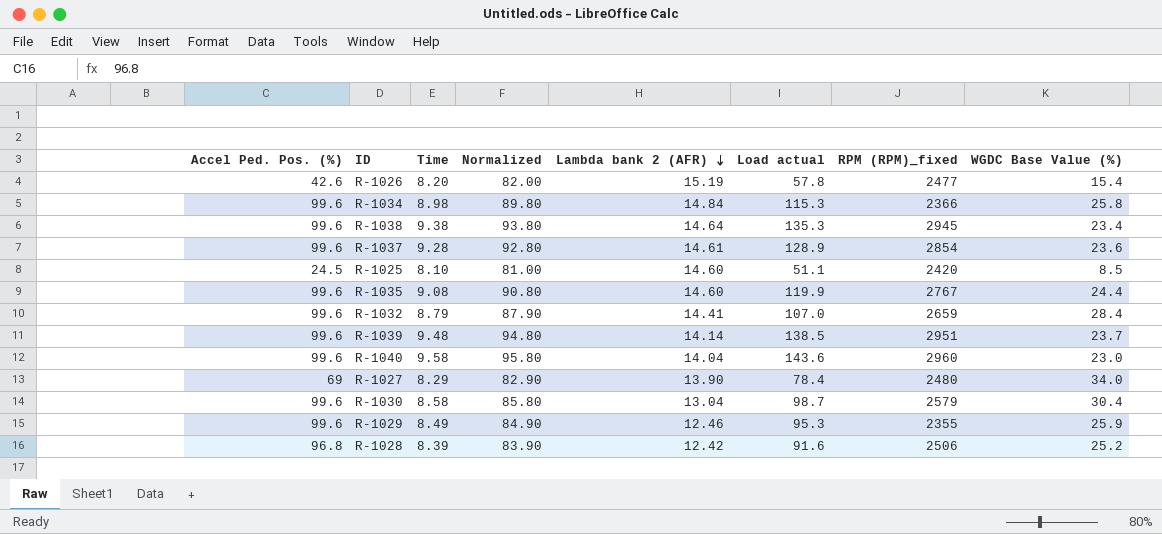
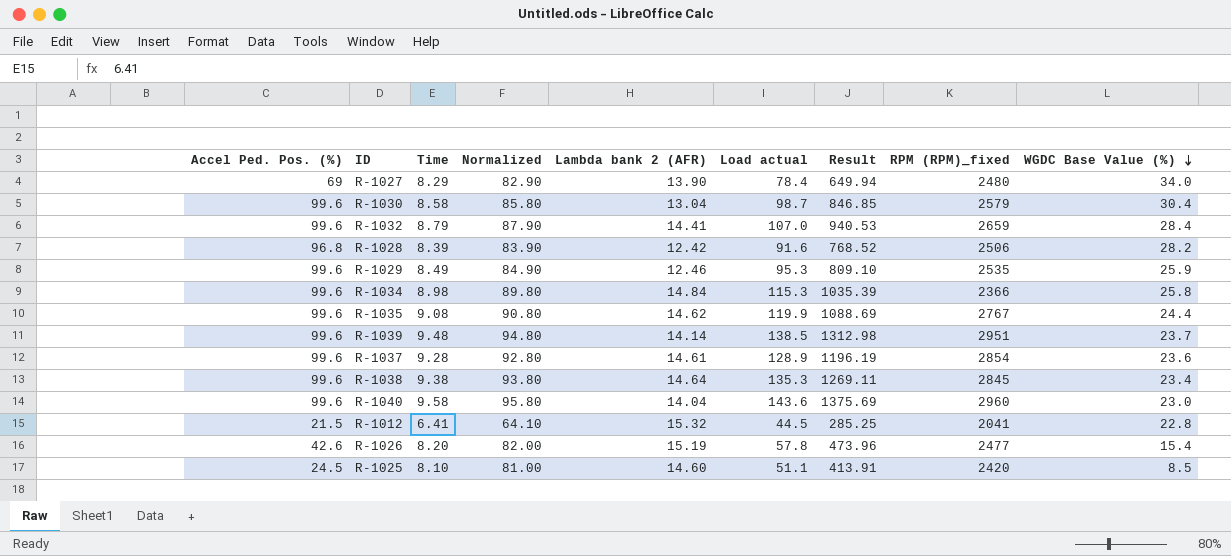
row order: Lambda bank 2 (AFR) descending -> WGDC Base Value (%) descending
column Result | formula: none -> [Time] * [Load actual]
R-1028 | WGDC Base Value (%): 25.2 -> 28.2
R-1029 | RPM (RPM)_fixed: 2355 -> 2535
R-1035 | Lambda bank 2 (AFR): 14.60 -> 14.62
R-1038 | RPM (RPM)_fixed: 2945 -> 2845
row R-1012: none -> 21.5 | 6.41 | 64.10 | 15.32 | 44.5 | 285.25 | 2041 | 22.8

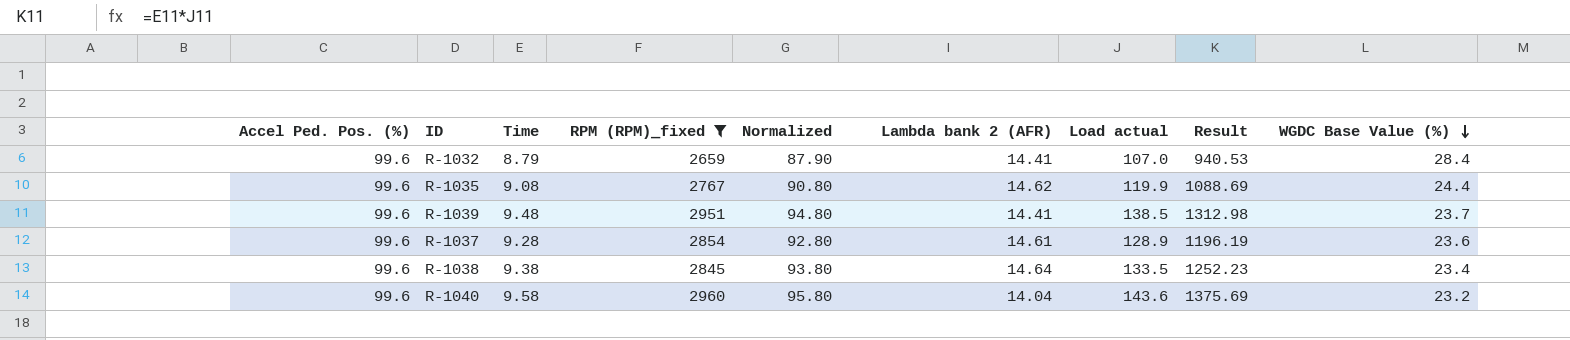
filter: none -> RPM (RPM)_fixed >= 2659
column RPM (RPM)_fixed | position: 8 -> 4
R-1039 | Lambda bank 2 (AFR): 14.14 -> 14.41
R-1038 | Load actual: 135.3 -> 133.5
R-1038 | Result: 1269.11 -> 1252.23
R-1040 | WGDC Base Value (%): 23.0 -> 23.2

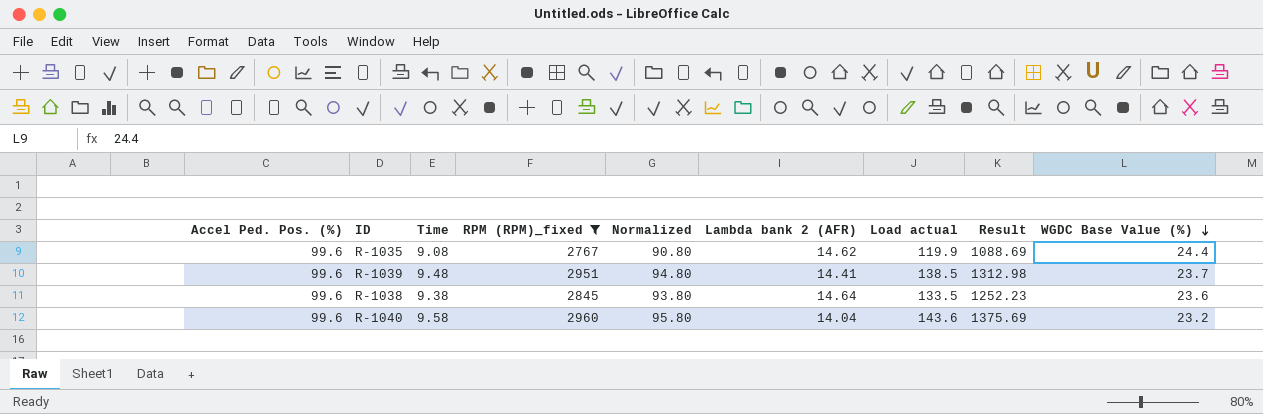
row R-1032: 99.6 | 8.79 | 2659 | 87.90 | 14.41 | 107.0 | 940.53 | 28.4 -> none
row R-1037: 99.6 | 9.28 | 2854 | 92.80 | 14.61 | 128.9 | 1196.19 | 23.6 -> none
R-1038 | WGDC Base Value (%): 23.4 -> 23.6

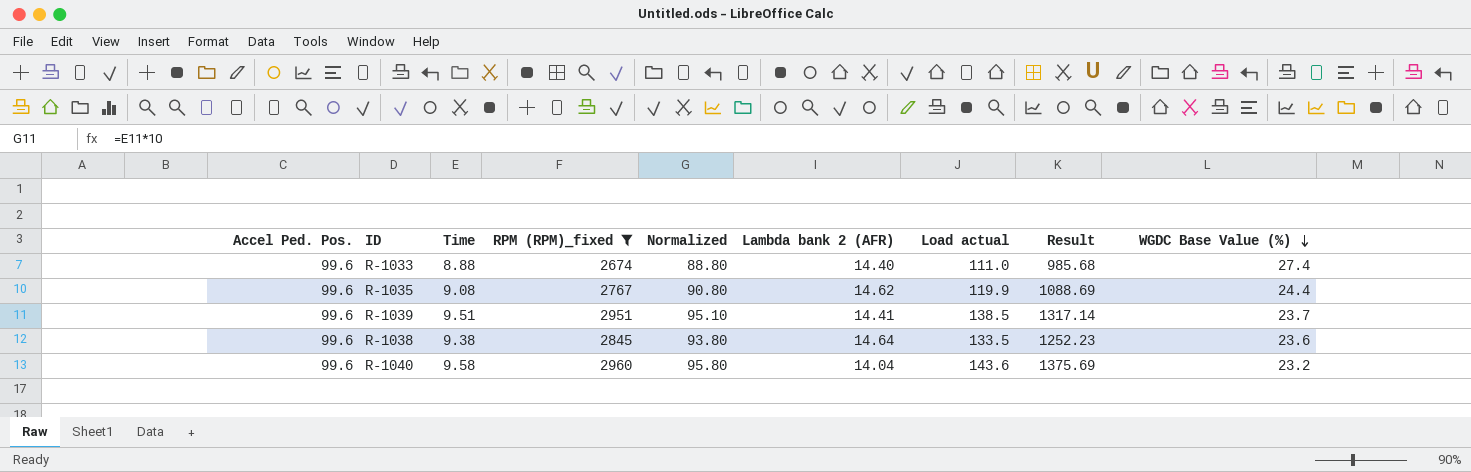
column name: Accel Ped. Pos. (%) -> Accel Ped. Pos.
row R-1033: none -> 99.6 | 8.88 | 2674 | 88.80 | 14.40 | 111.0 | 985.68 | 27.4
R-1039 | Time: 9.48 -> 9.51
R-1039 | Normalized: 94.80 -> 95.10
R-1039 | Result: 1312.98 -> 1317.14

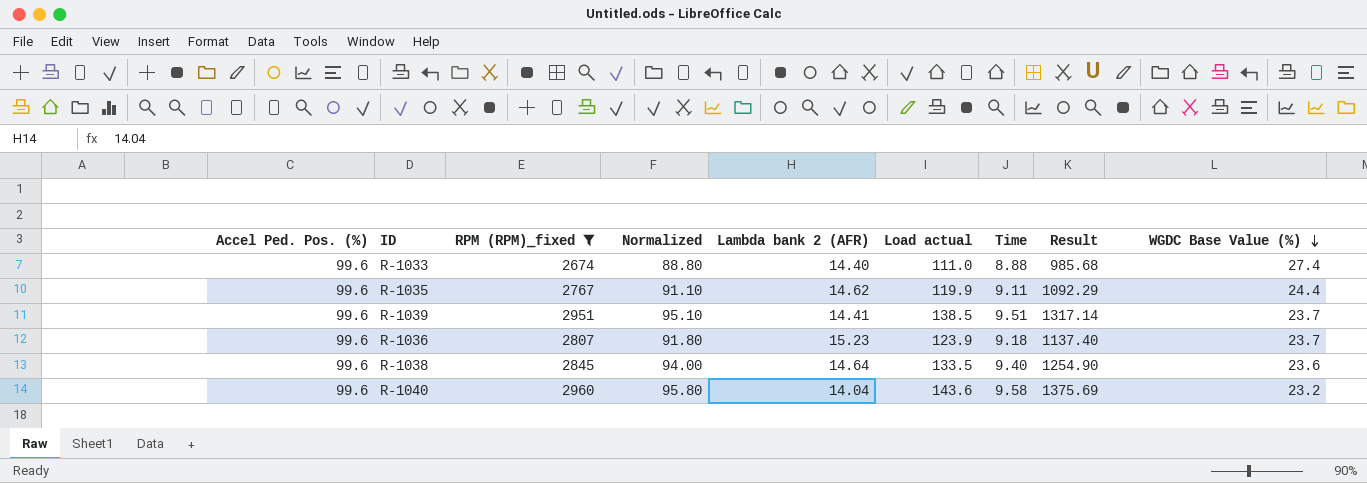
column name: Accel Ped. Pos. -> Accel Ped. Pos. (%)
column Time | position: 3 -> 7
R-1035 | Normalized: 90.80 -> 91.10
R-1035 | Time: 9.08 -> 9.11
R-1035 | Result: 1088.69 -> 1092.29
row R-1036: none -> 99.6 | 2807 | 91.80 | 15.23 | 123.9 | 9.18 | 1137.40 | 23.7
R-1038 | Normalized: 93.80 -> 94.00
R-1038 | Time: 9.38 -> 9.40
R-1038 | Result: 1252.23 -> 1254.90

